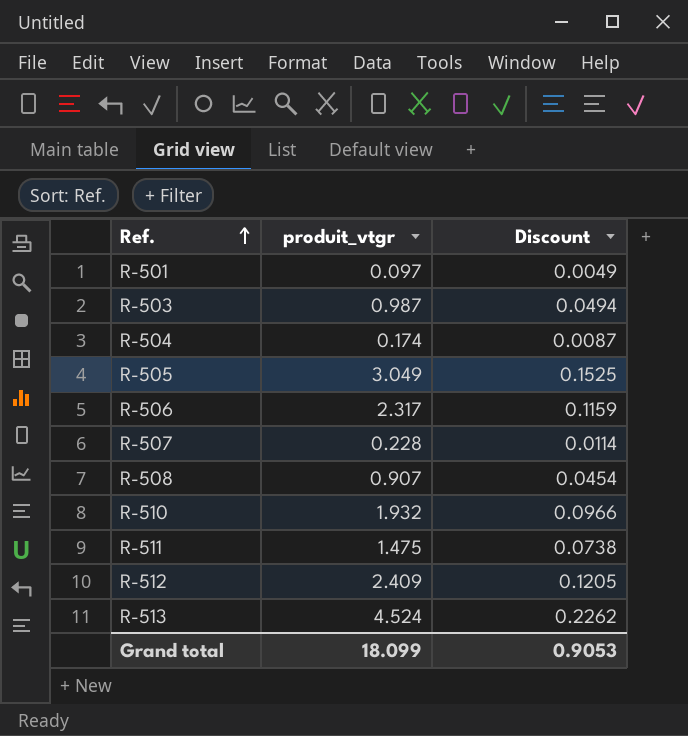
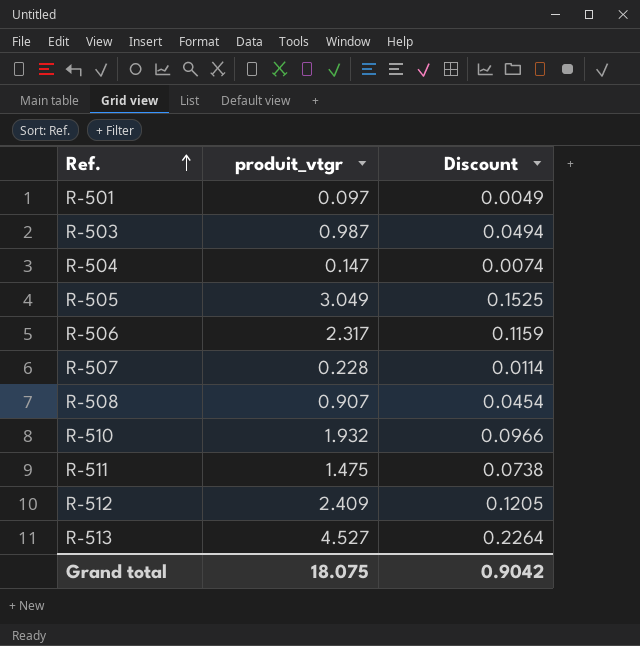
R-504 | produit_vtgr: 0.174 -> 0.147
R-504 | Discount: 0.0087 -> 0.0074
R-513 | produit_vtgr: 4.524 -> 4.527
R-513 | Discount: 0.2262 -> 0.2264
Grand total | produit_vtgr: 18.099 -> 18.075
Grand total | Discount: 0.9053 -> 0.9042

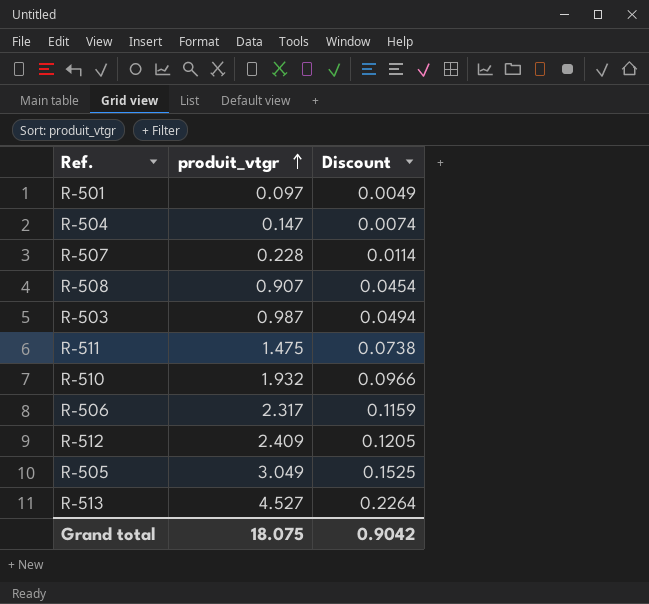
row order: Ref. ascending -> produit_vtgr ascending

